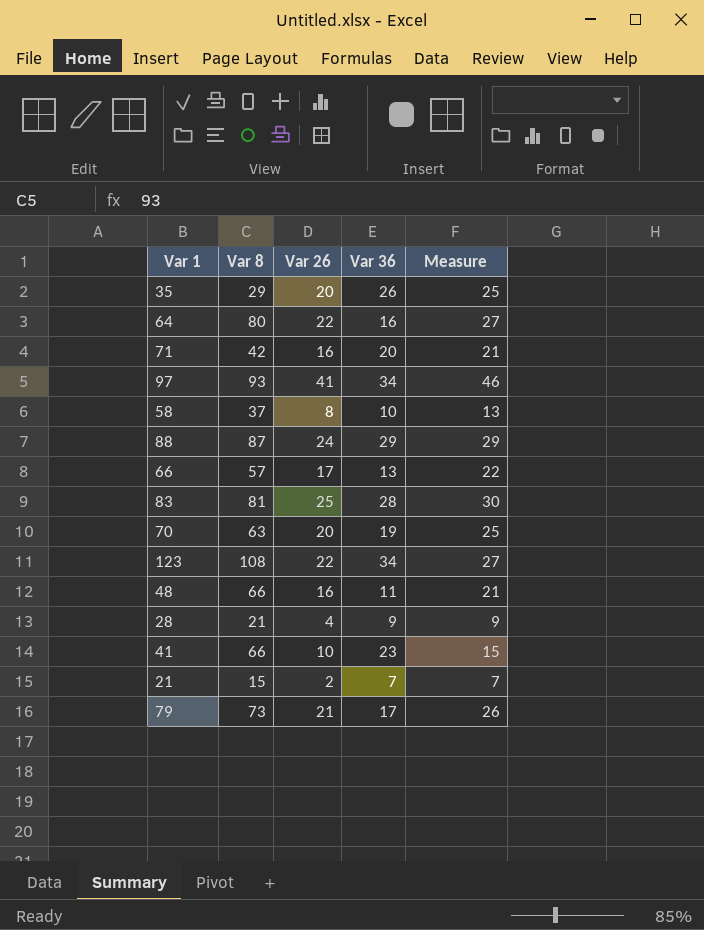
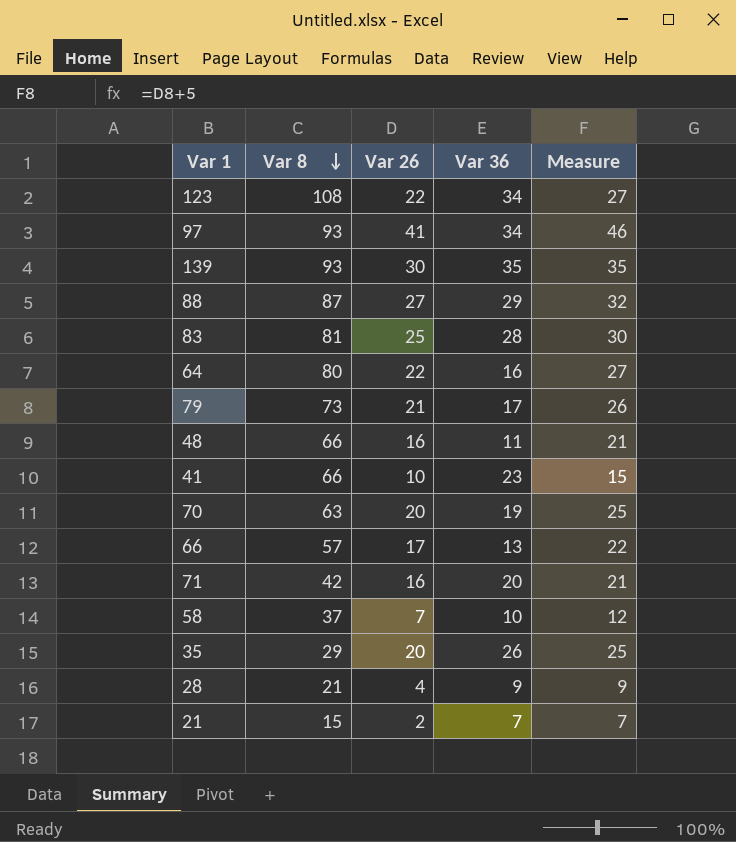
row order: none -> Var 8 descending
row 139: none -> 93 | 30 | 35 | 35
88 | Var 26: 24 -> 27
88 | Measure: 29 -> 32
58 | Var 26: 8 -> 7
58 | Measure: 13 -> 12

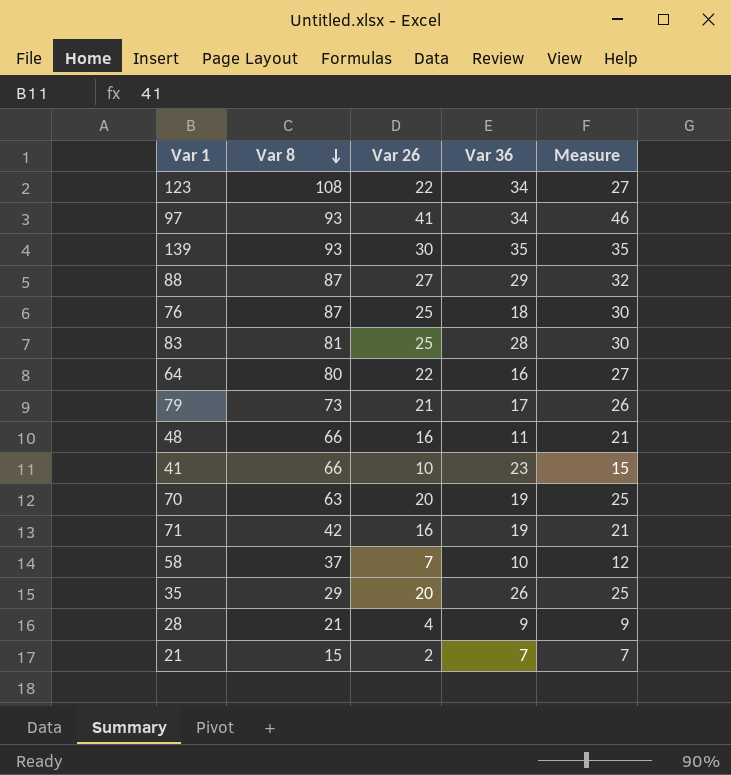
row 66: 57 | 17 | 13 | 22 -> none
row 76: none -> 87 | 25 | 18 | 30
71 | Var 36: 20 -> 19

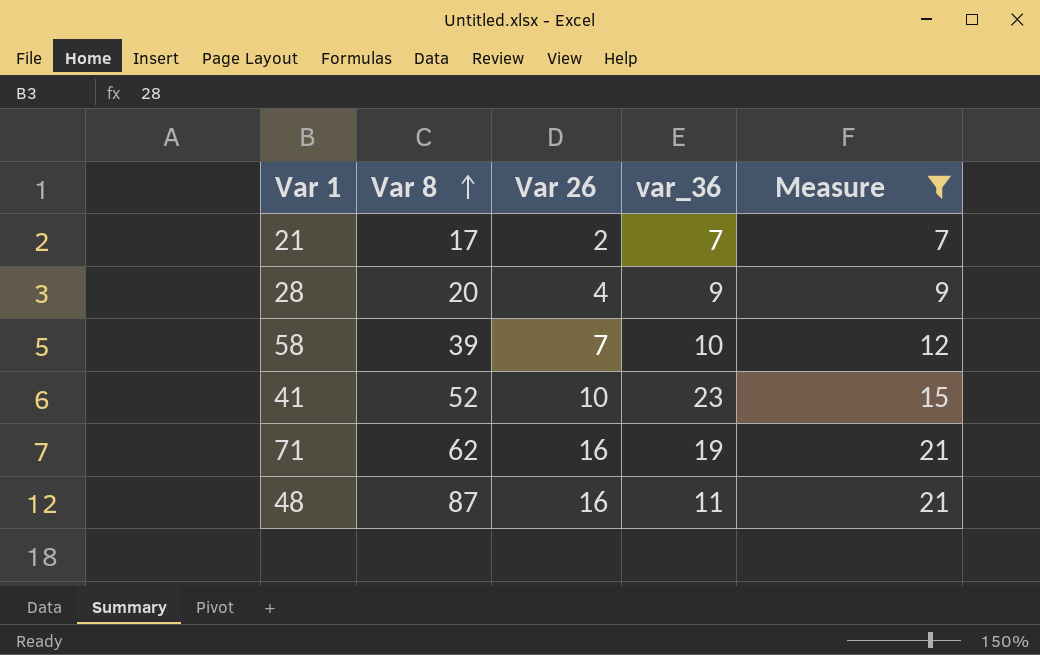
filter: none -> Measure <= 21
row order: Var 8 descending -> Var 8 ascending
column name: Var 36 -> var_36
21 | Var 8: 15 -> 17
28 | Var 8: 21 -> 20
58 | Var 8: 37 -> 39
41 | Var 8: 66 -> 52
71 | Var 8: 42 -> 62
48 | Var 8: 66 -> 87

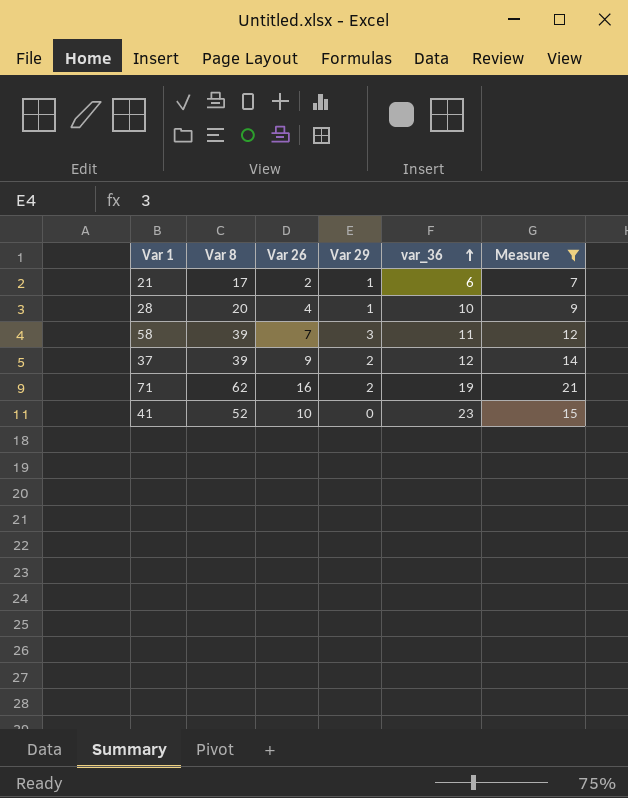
row order: Var 8 ascending -> var_36 ascending
column Var 29 | position: none -> 4
row 48: 87 | 16 | 11 | 21 -> none
21 | var_36: 7 -> 6
28 | var_36: 9 -> 10
58 | var_36: 10 -> 11
row 37: none -> 39 | 9 | 2 | 12 | 14

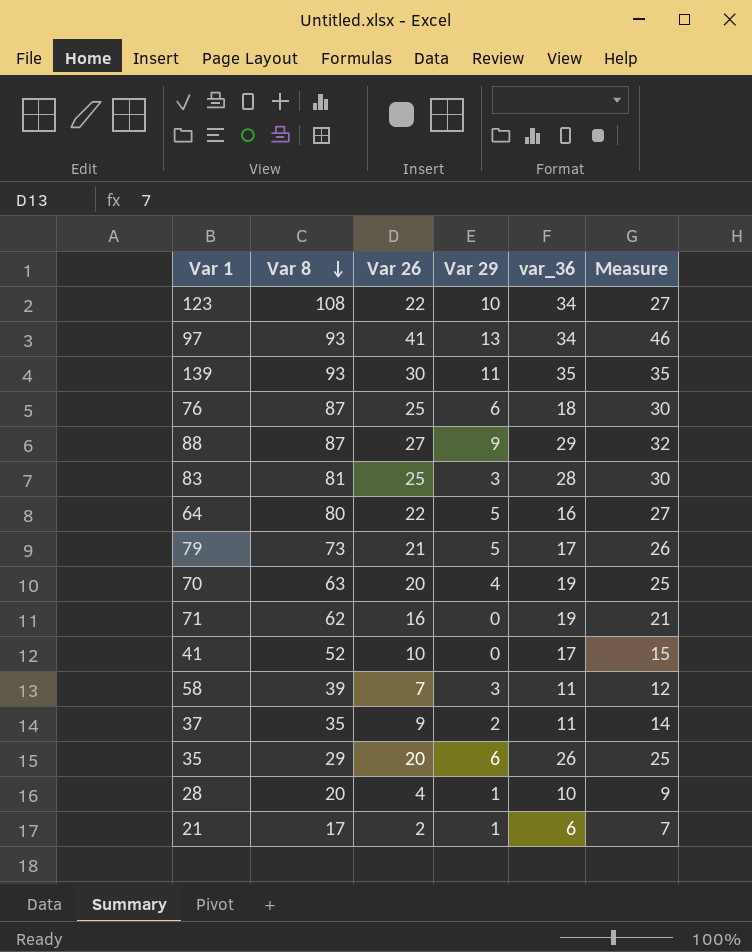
filter: Measure <= 21 -> none
row order: var_36 ascending -> Var 8 descending
71 | Var 29: 2 -> 0
41 | var_36: 23 -> 17
37 | Var 8: 39 -> 35
37 | var_36: 12 -> 11

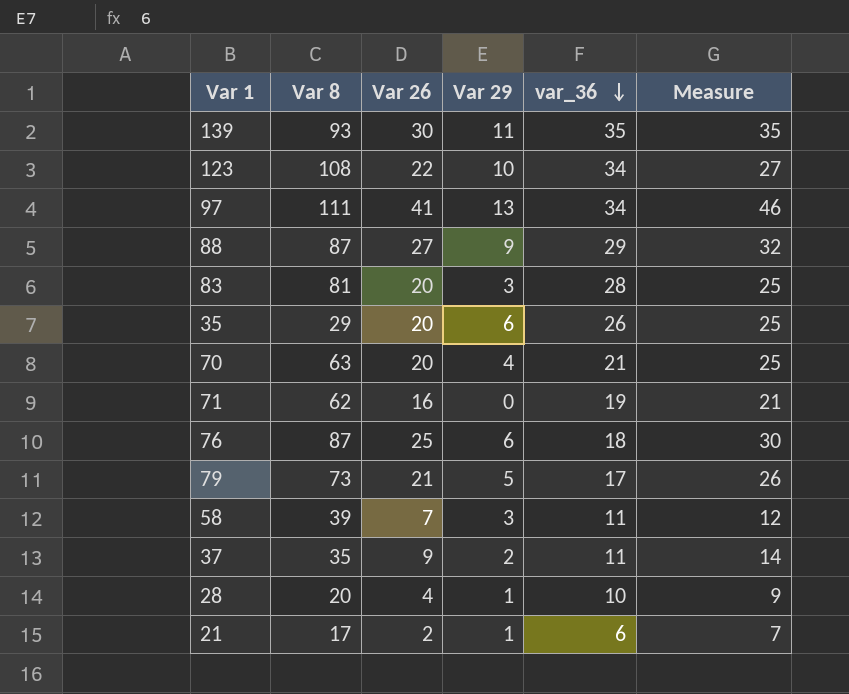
row order: Var 8 descending -> var_36 descending
row 64: 80 | 22 | 5 | 16 | 27 -> none
row 41: 52 | 10 | 0 | 17 | 15 -> none
97 | Var 8: 93 -> 111
83 | Var 26: 25 -> 20
83 | Measure: 30 -> 25
70 | var_36: 19 -> 21

